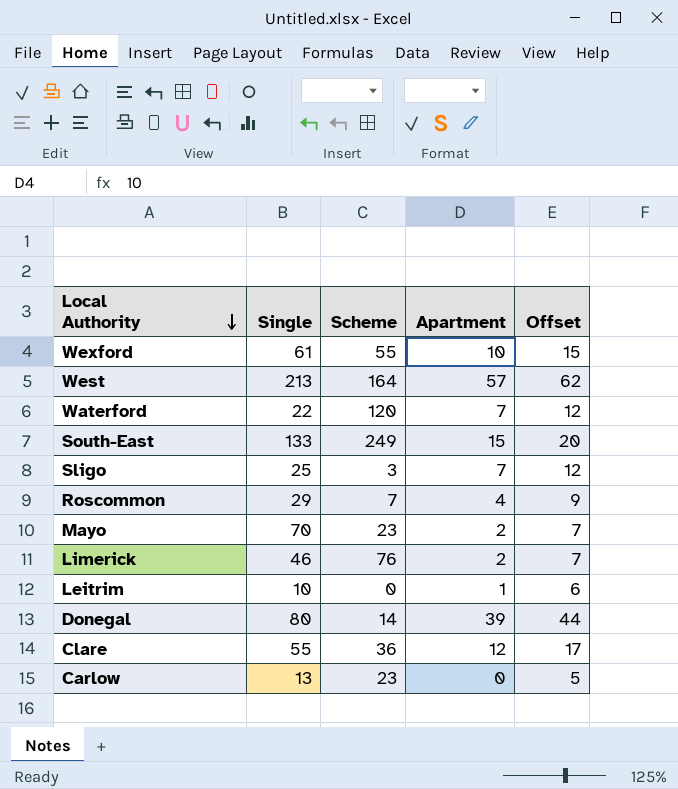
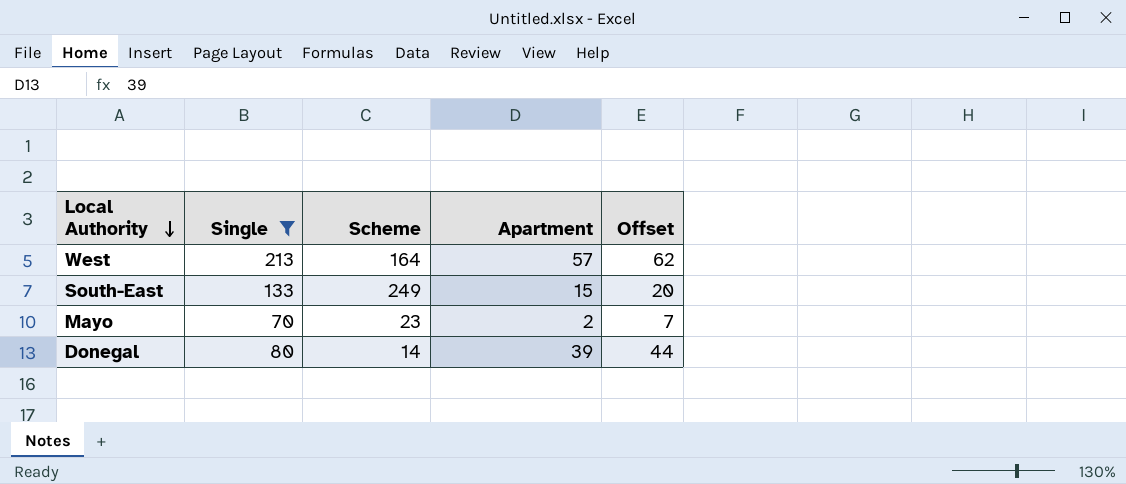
filter: none -> Single >= 70

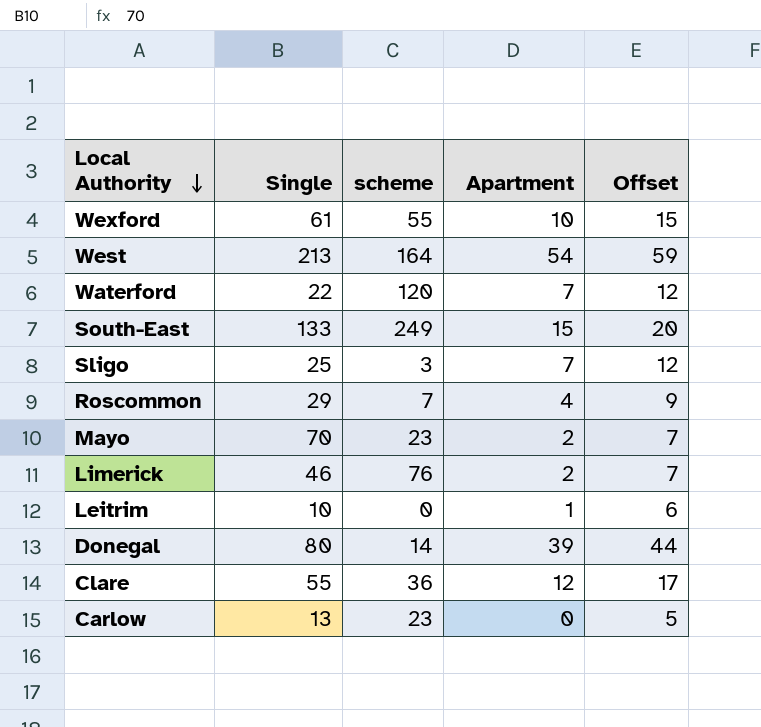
filter: Single >= 70 -> none
column name: Scheme -> scheme
West | Apartment: 57 -> 54
West | Offset: 62 -> 59

